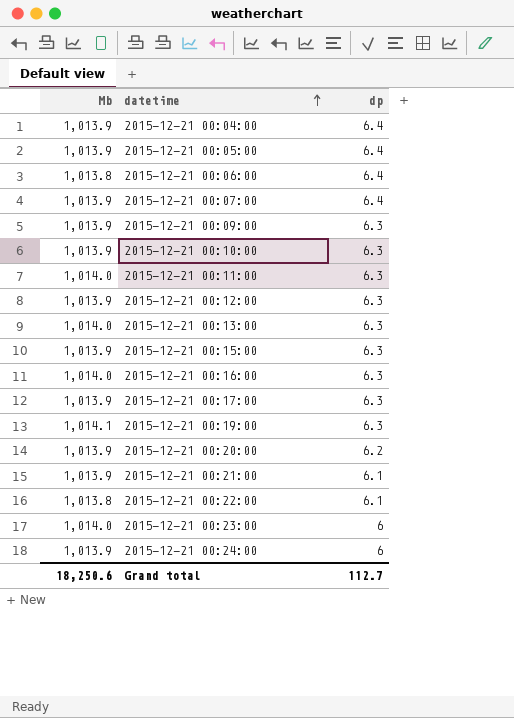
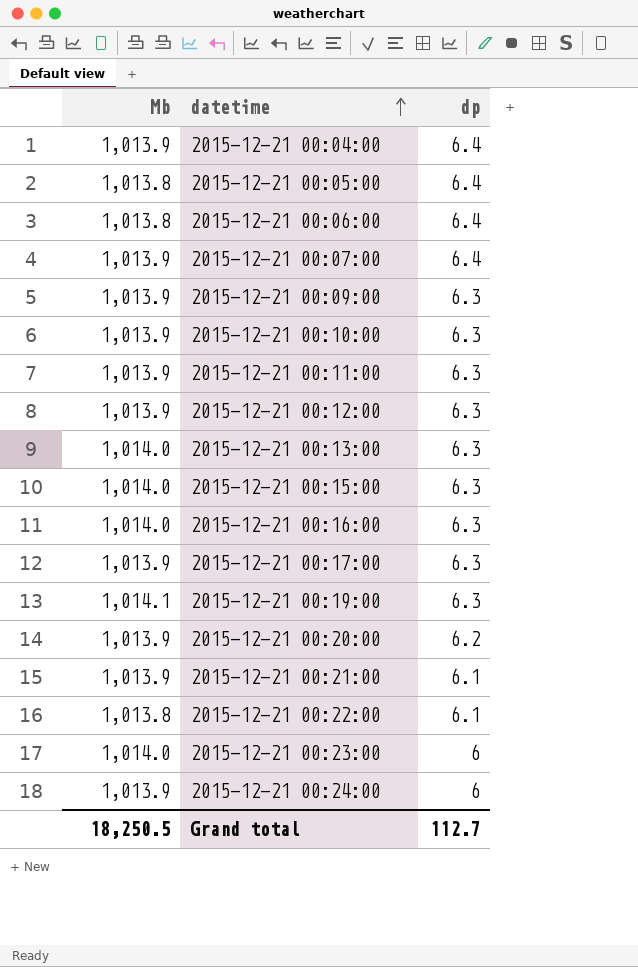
2015-12-21 00:05:00 | Mb: 1,013.9 -> 1,013.8
2015-12-21 00:11:00 | Mb: 1,014.0 -> 1,013.9
2015-12-21 00:15:00 | Mb: 1,013.9 -> 1,014.0
Grand total | Mb: 18,250.6 -> 18,250.5

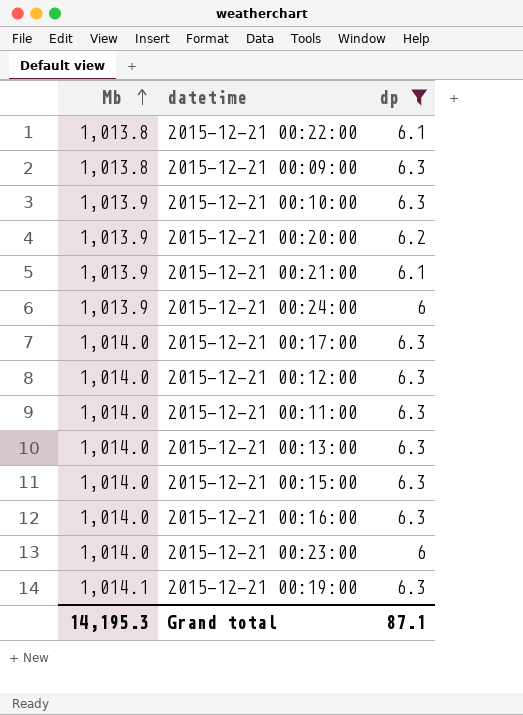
filter: none -> dp != 6.4
row order: datetime ascending -> Mb ascending
2015-12-21 00:09:00 | Mb: 1,013.9 -> 1,013.8
2015-12-21 00:17:00 | Mb: 1,013.9 -> 1,014.0
2015-12-21 00:12:00 | Mb: 1,013.9 -> 1,014.0
2015-12-21 00:11:00 | Mb: 1,013.9 -> 1,014.0
Grand total | Mb: 18,250.5 -> 14,195.3
Grand total | dp: 112.7 -> 87.1

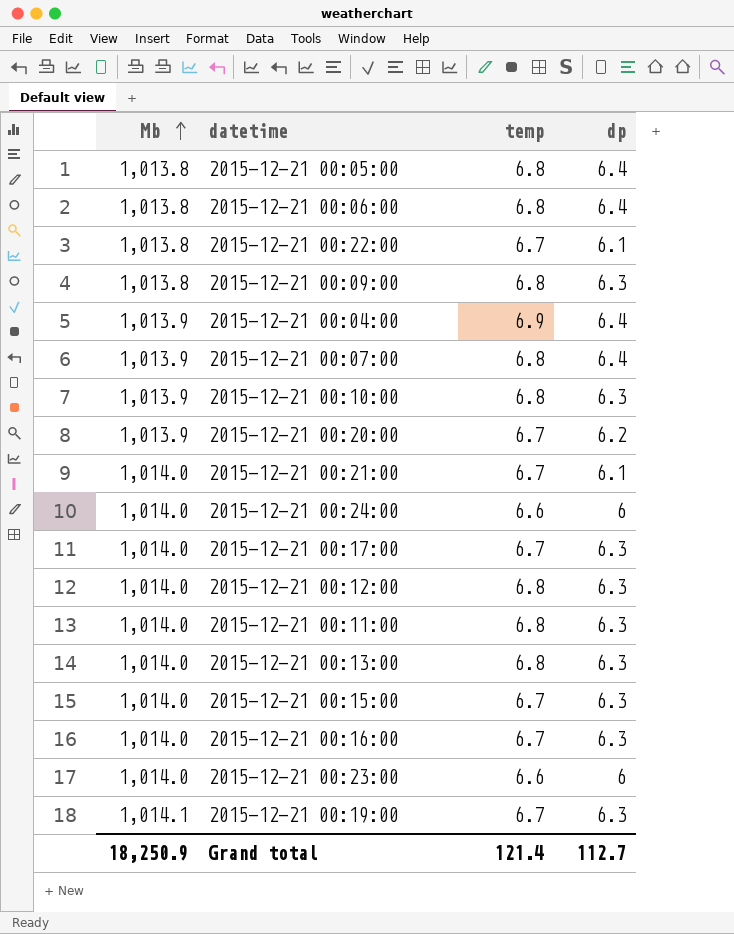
filter: dp != 6.4 -> none
column temp | position: none -> 3
2015-12-21 00:21:00 | Mb: 1,013.9 -> 1,014.0
2015-12-21 00:24:00 | Mb: 1,013.9 -> 1,014.0
Grand total | Mb: 14,195.3 -> 18,250.9
Grand total | dp: 87.1 -> 112.7

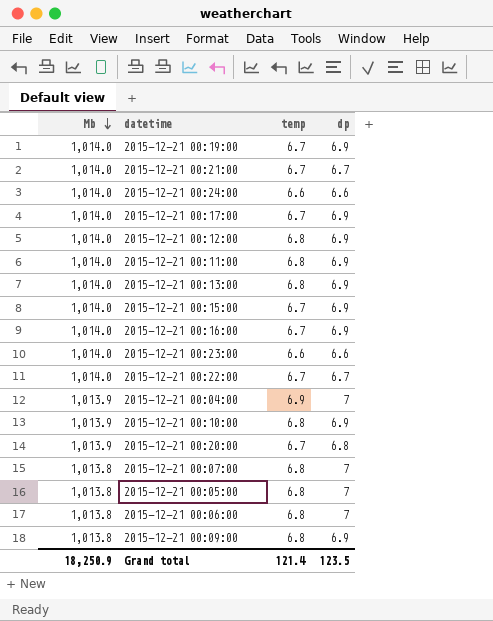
row order: Mb ascending -> Mb descending
2015-12-21 00:19:00 | Mb: 1,014.1 -> 1,014.0
2015-12-21 00:19:00 | dp: 6.3 -> 6.9
2015-12-21 00:21:00 | dp: 6.1 -> 6.7
2015-12-21 00:24:00 | dp: 6 -> 6.6
2015-12-21 00:17:00 | dp: 6.3 -> 6.9
2015-12-21 00:12:00 | dp: 6.3 -> 6.9
2015-12-21 00:11:00 | dp: 6.3 -> 6.9
2015-12-21 00:13:00 | dp: 6.3 -> 6.9
2015-12-21 00:15:00 | dp: 6.3 -> 6.9
2015-12-21 00:16:00 | dp: 6.3 -> 6.9
2015-12-21 00:23:00 | dp: 6 -> 6.6
2015-12-21 00:22:00 | Mb: 1,013.8 -> 1,014.0
2015-12-21 00:22:00 | dp: 6.1 -> 6.7
2015-12-21 00:04:00 | dp: 6.4 -> 7
2015-12-21 00:10:00 | dp: 6.3 -> 6.9
2015-12-21 00:20:00 | dp: 6.2 -> 6.8
2015-12-21 00:07:00 | Mb: 1,013.9 -> 1,013.8
2015-12-21 00:07:00 | dp: 6.4 -> 7
2015-12-21 00:05:00 | dp: 6.4 -> 7
2015-12-21 00:06:00 | dp: 6.4 -> 7
2015-12-21 00:09:00 | dp: 6.3 -> 6.9
Grand total | dp: 112.7 -> 123.5

